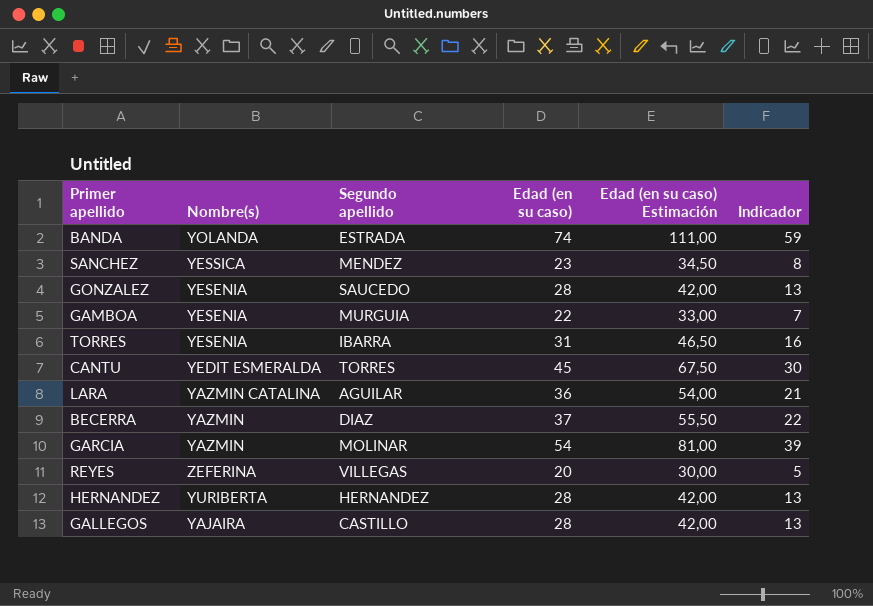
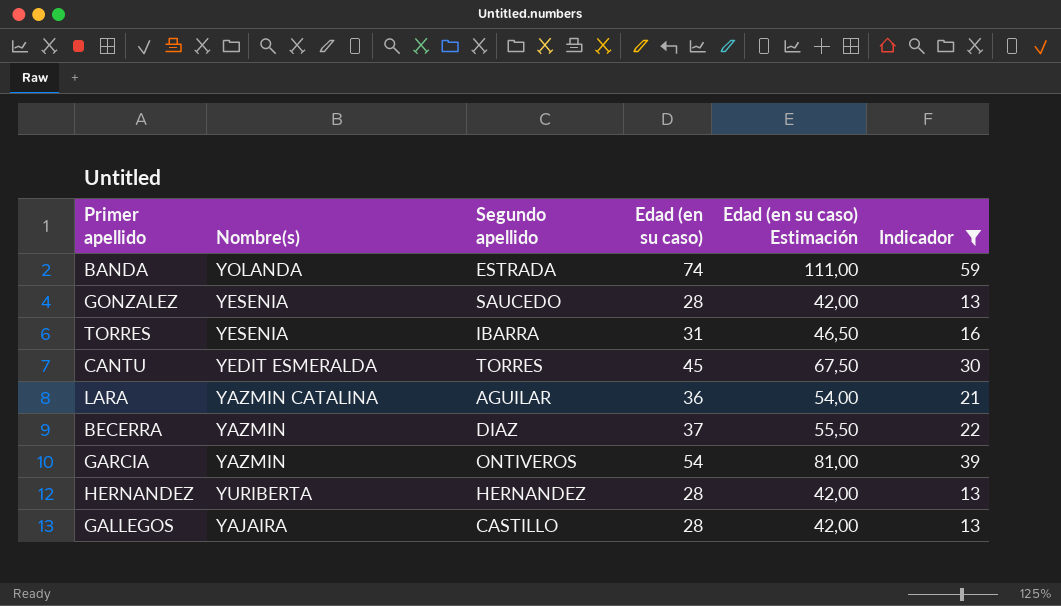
filter: none -> Indicador >= 13
GARCIA | Segundo apellido: MOLINAR -> ONTIVEROS

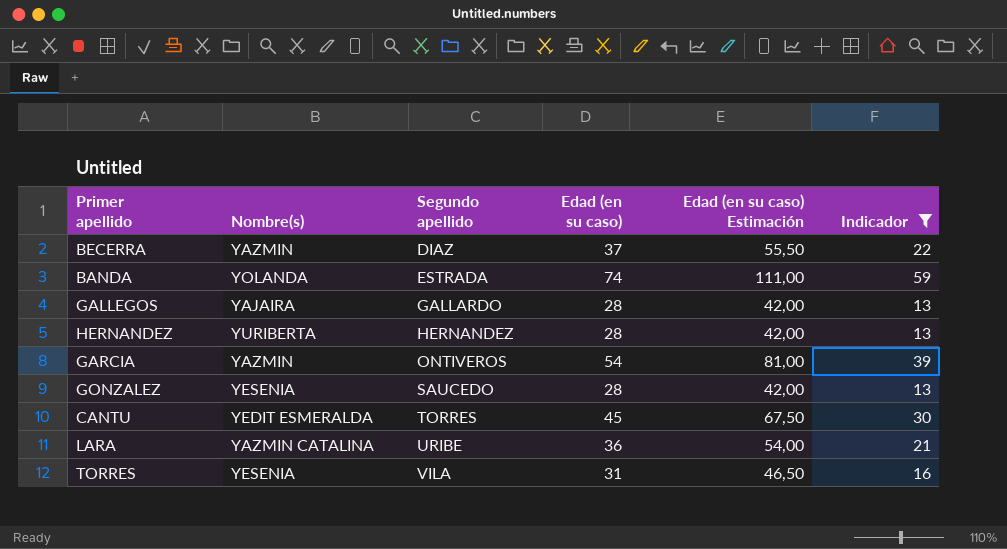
row order: none -> Segundo apellido ascending
GALLEGOS | Segundo apellido: CASTILLO -> GALLARDO
LARA | Segundo apellido: AGUILAR -> URIBE
TORRES | Segundo apellido: IBARRA -> VILA

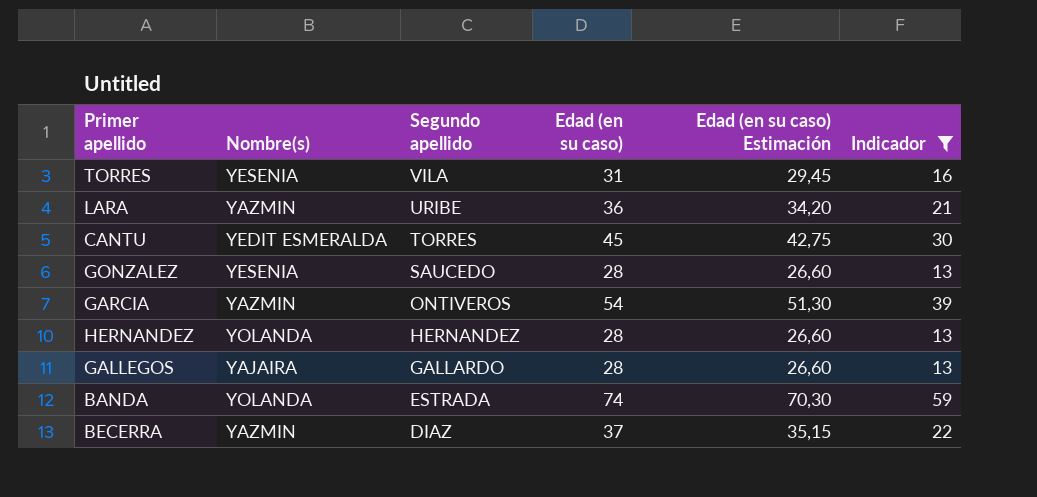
row order: Segundo apellido ascending -> Segundo apellido descending
column Edad (en su caso) Estimación | formula: [Edad (en su caso)] * 1,5 -> [Edad (en su caso)] * 0,95
LARA | Nombre(s): YAZMIN CATALINA -> YAZMIN
HERNANDEZ | Nombre(s): YURIBERTA -> YOLANDA

